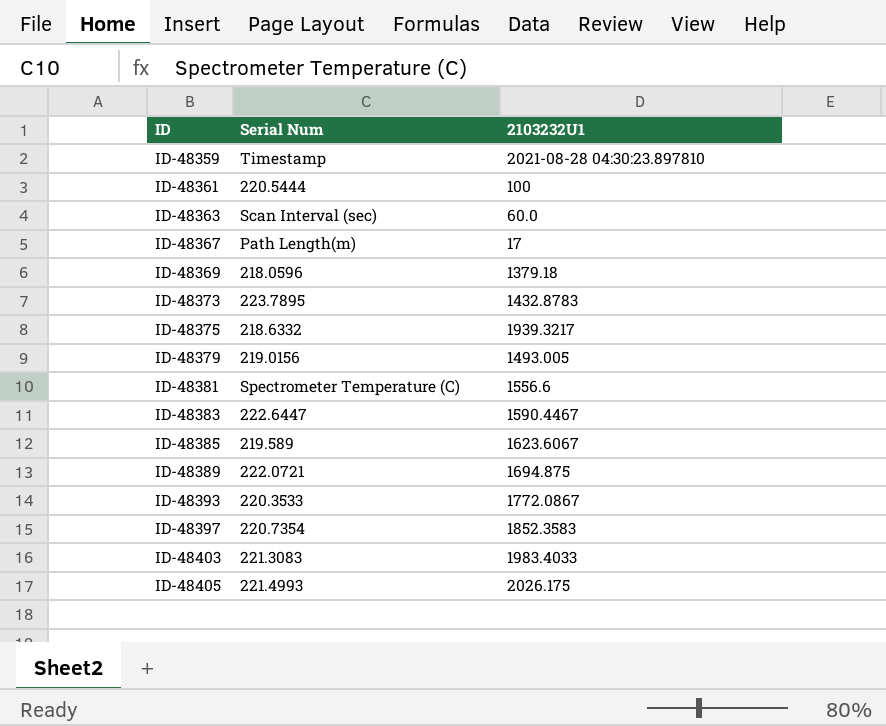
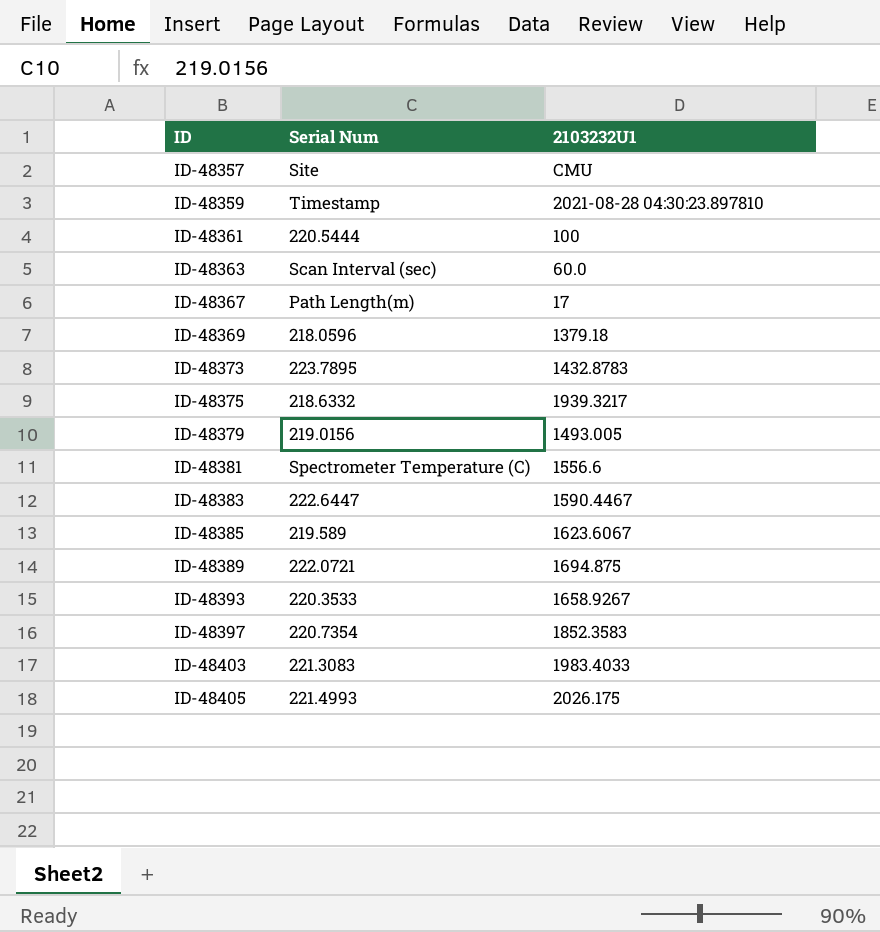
row ID-48357: none -> Site | CMU
ID-48393 | 2103232U1: 1772.0867 -> 1658.9267

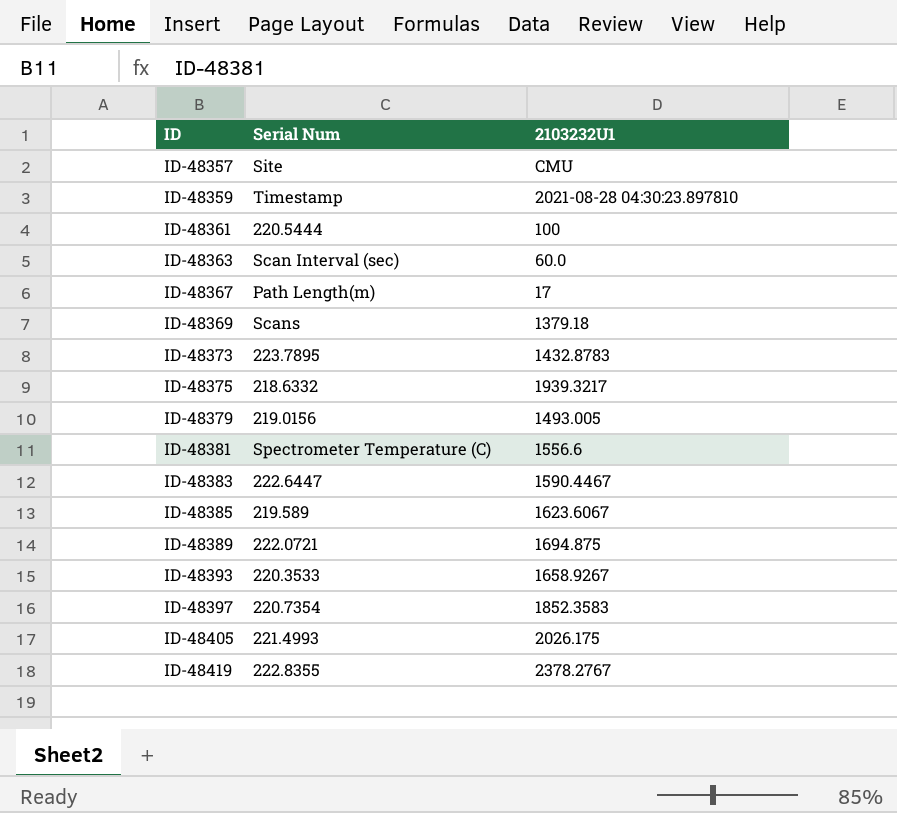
row ID-48403: 221.3083 | 1983.4033 -> none
ID-48369 | Serial Num: 218.0596 -> Scans
row ID-48419: none -> 222.8355 | 2378.2767

